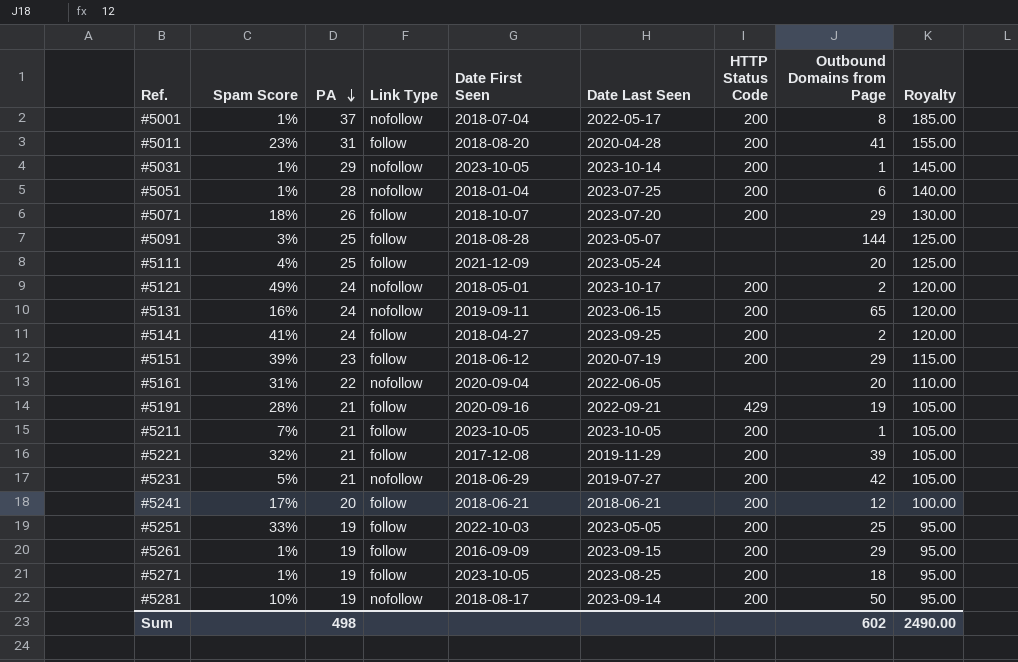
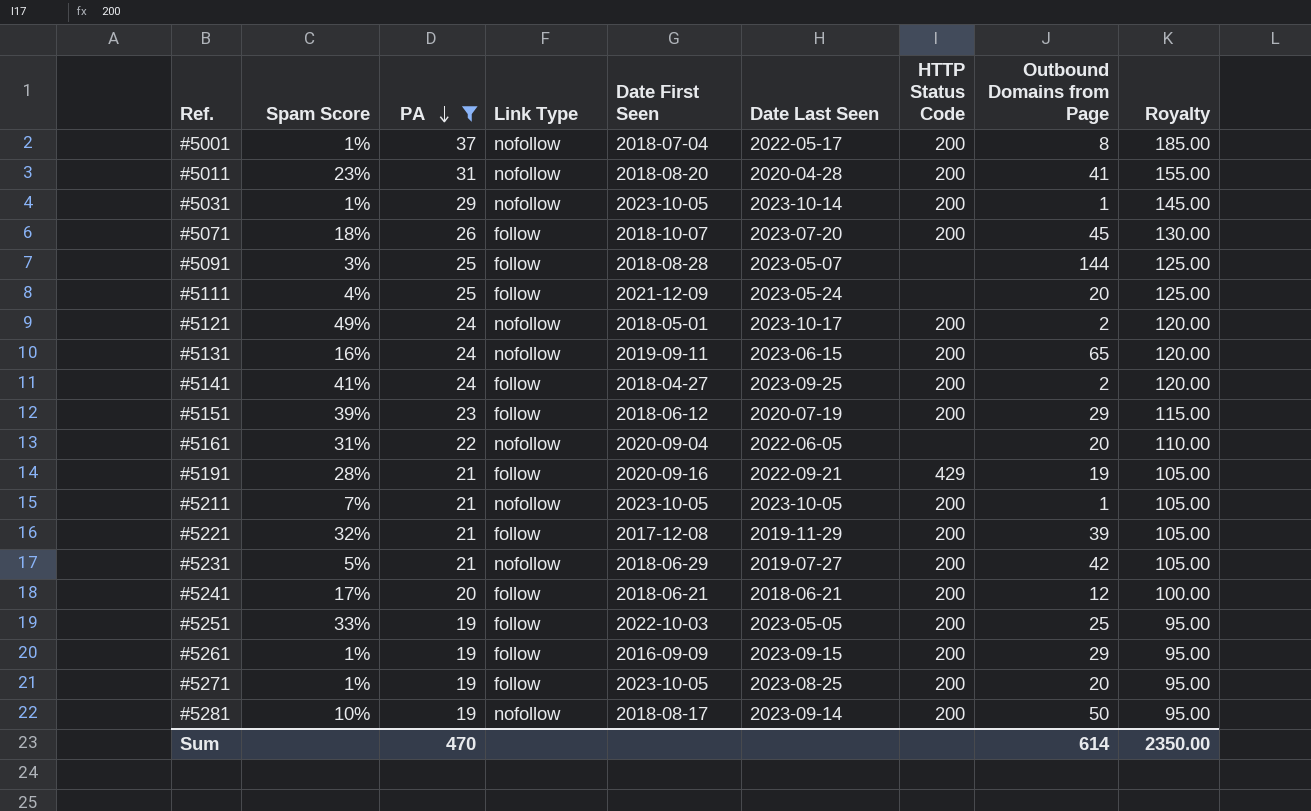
filter: none -> PA != 28
#5011 | Link Type: follow -> nofollow
#5071 | Outbound Domains from Page: 29 -> 45
#5211 | Link Type: follow -> nofollow
#5271 | Outbound Domains from Page: 18 -> 20
Sum | PA: 498 -> 470
Sum | Outbound Domains from Page: 602 -> 614
Sum | Royalty: 2490.00 -> 2350.00

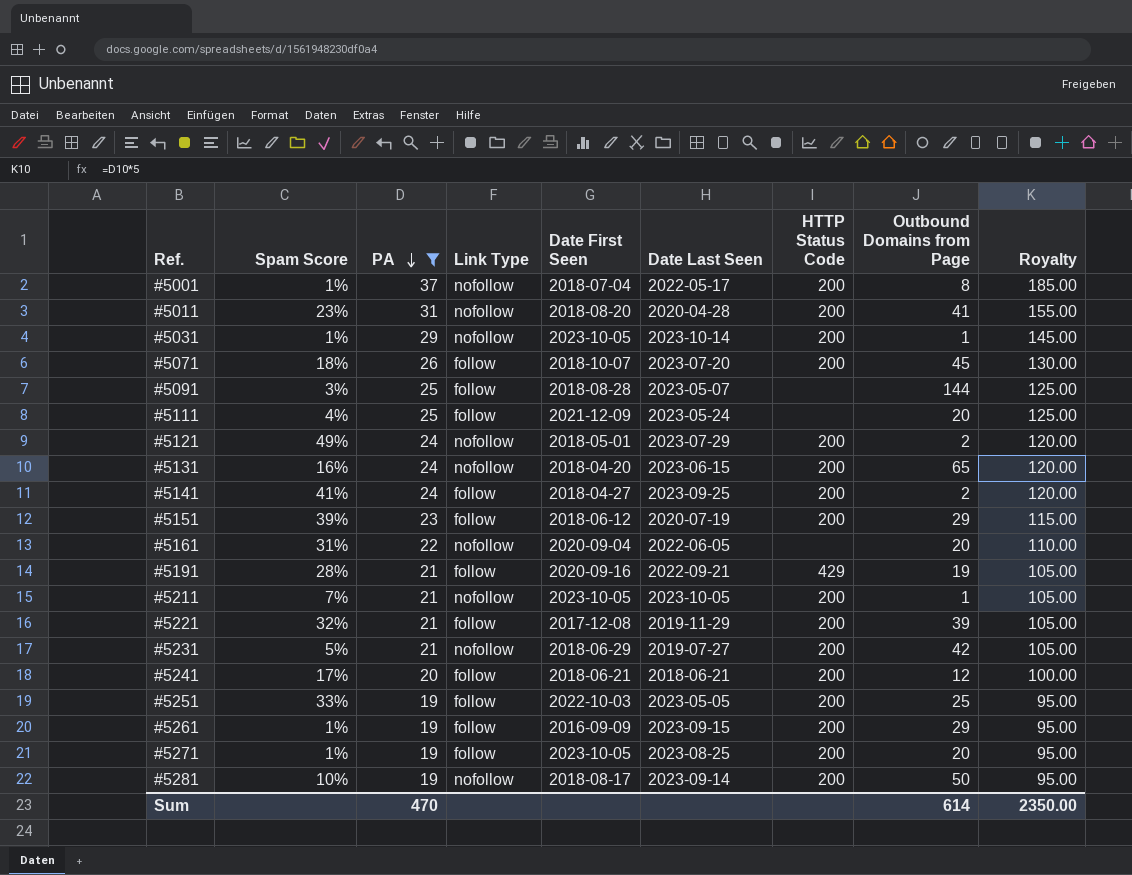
#5121 | Date Last Seen: 2023-10-17 -> 2023-07-29
#5131 | Date First Seen: 2019-09-11 -> 2018-04-20

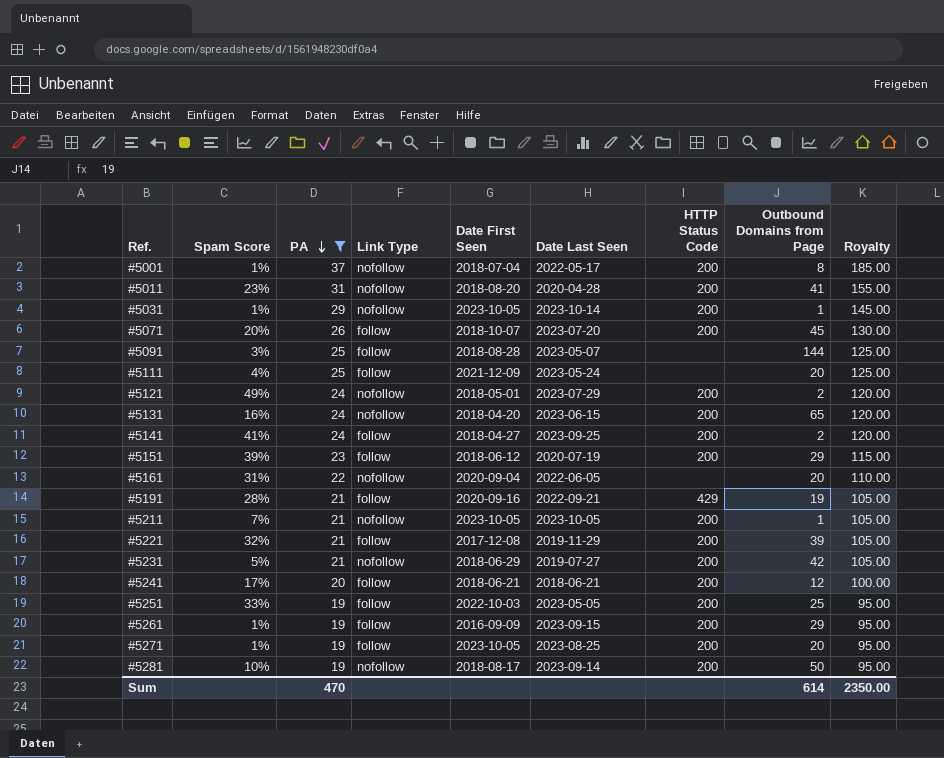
#5071 | Spam Score: 18% -> 20%

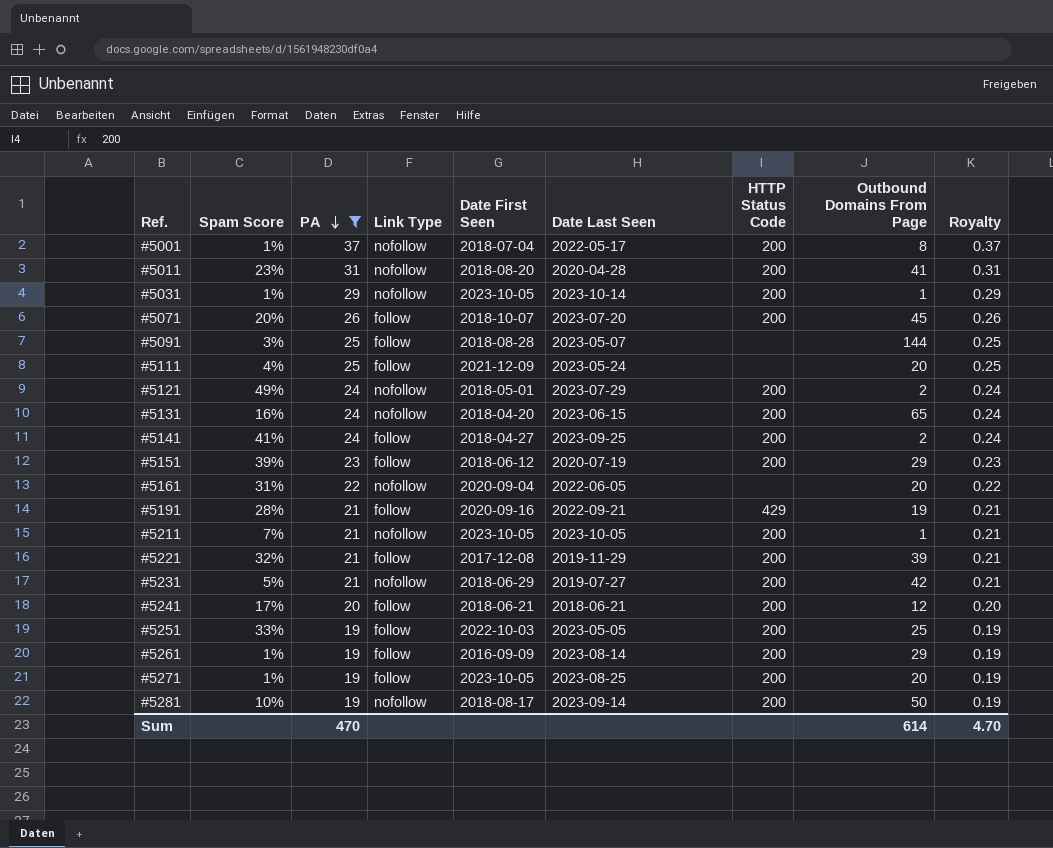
column name: Outbound Domains from Page -> Outbound Domains From Page
column Royalty | formula: [PA] * 5 -> [PA] * 0.01
#5261 | Date Last Seen: 2023-09-15 -> 2023-08-14
Sum | Royalty: 2350.00 -> 4.70

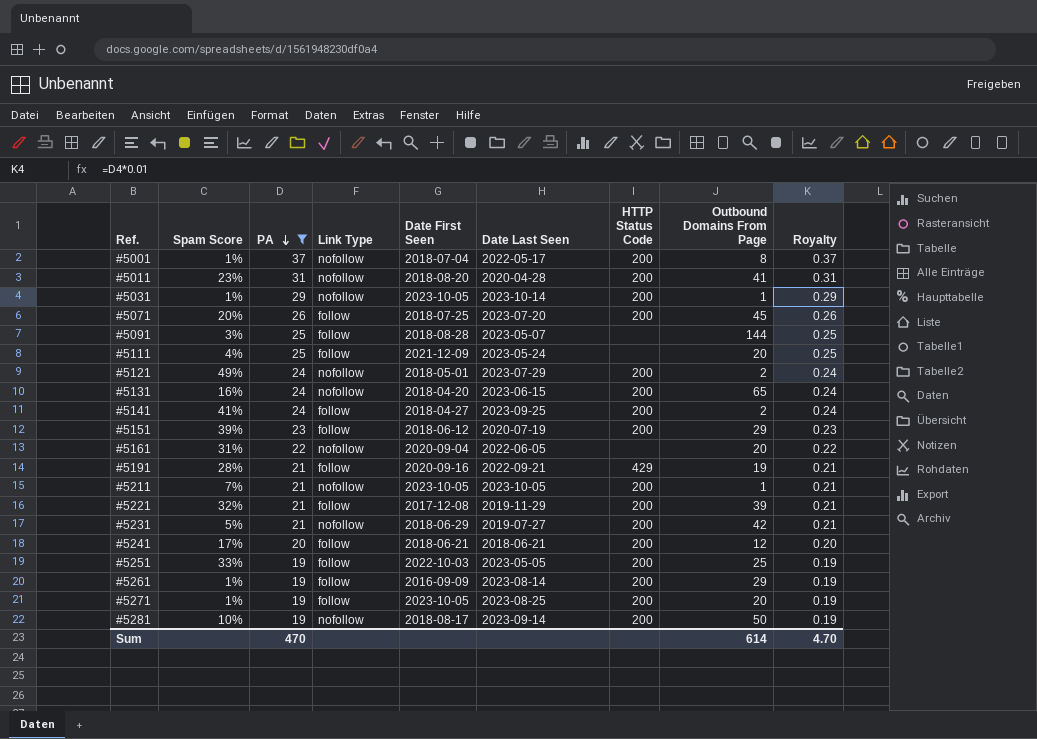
#5071 | Date First Seen: 2018-10-07 -> 2018-07-25

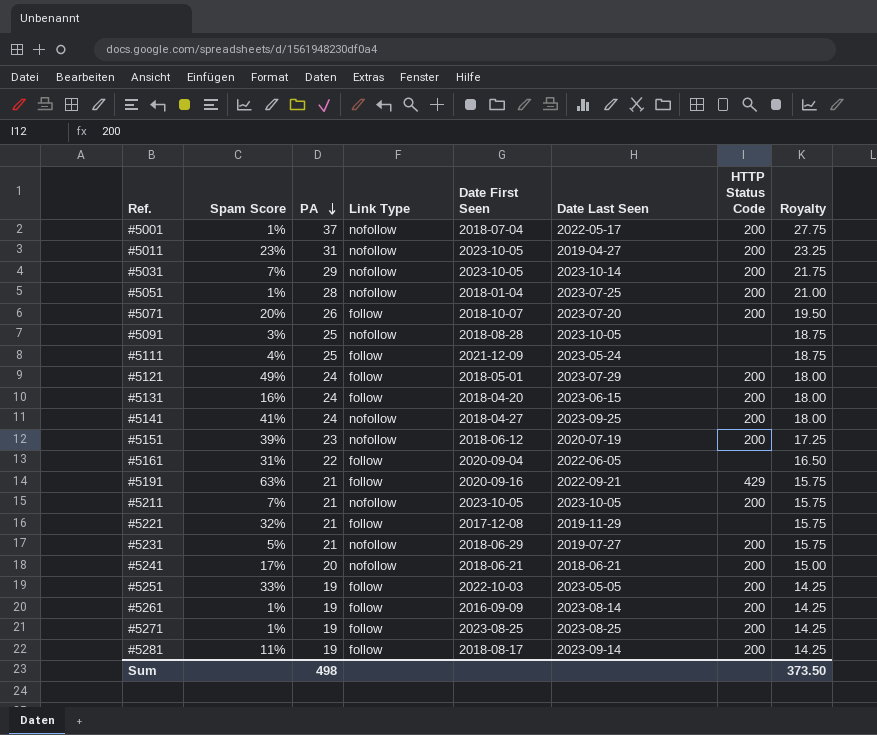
filter: PA != 28 -> none
column Outbound Domains From Page | position: 8 -> none
column Royalty | formula: [PA] * 0.01 -> [PA] * 0.75
#5011 | Date First Seen: 2018-08-20 -> 2023-10-05
#5011 | Date Last Seen: 2020-04-28 -> 2019-04-27
#5031 | Spam Score: 1% -> 7%
#5071 | Date First Seen: 2018-07-25 -> 2018-10-07
#5091 | Link Type: follow -> nofollow
#5091 | Date Last Seen: 2023-05-07 -> 2023-10-05
#5121 | Link Type: nofollow -> follow
#5131 | Link Type: nofollow -> follow
#5141 | Link Type: follow -> nofollow
#5151 | Link Type: follow -> nofollow
#5161 | Link Type: nofollow -> follow
#5191 | Spam Score: 28% -> 63%
#5221 | HTTP Status Code: 200 -> none
#5241 | Link Type: follow -> nofollow
#5271 | Date First Seen: 2023-10-05 -> 2023-08-25
#5281 | Spam Score: 10% -> 11%
#5281 | Link Type: nofollow -> follow
Sum | PA: 470 -> 498
Sum | Royalty: 4.70 -> 373.50

